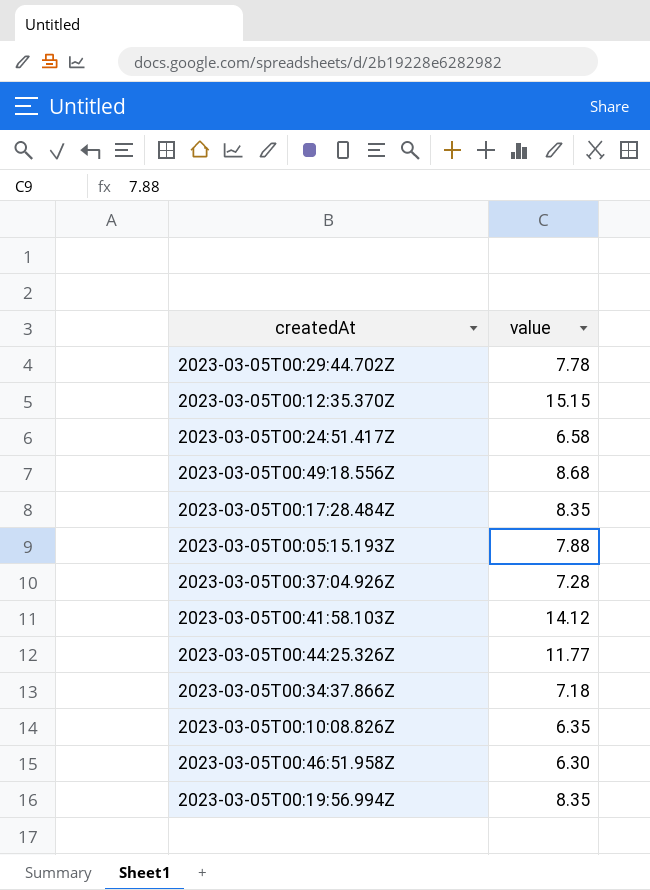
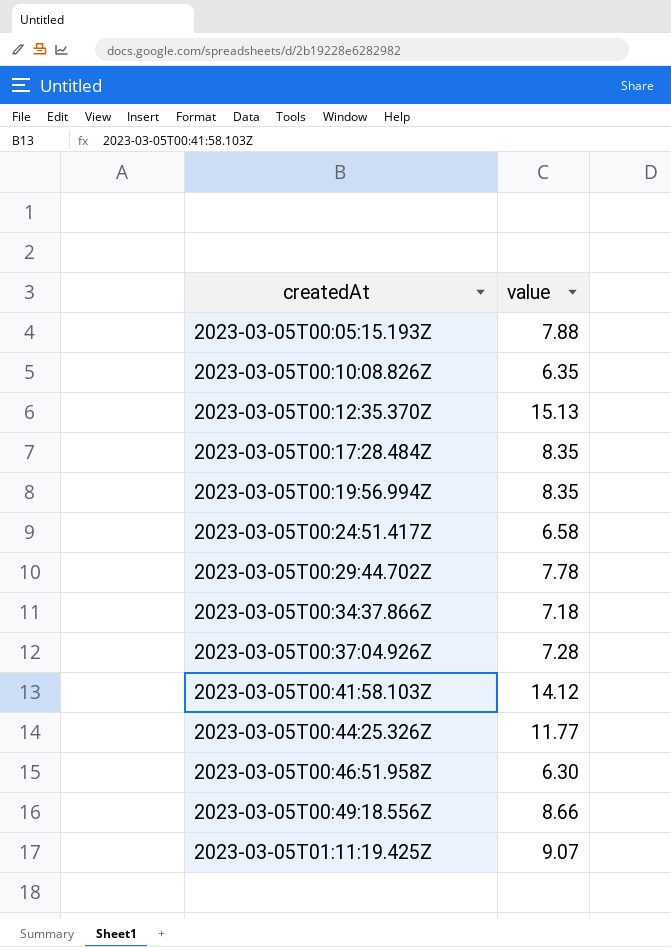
row order: none -> createdAt ascending
2023-03-05T00:12:35.370Z | value: 15.15 -> 15.13
2023-03-05T00:49:18.556Z | value: 8.68 -> 8.66
row 2023-03-05T01:11:19.425Z: none -> 9.07

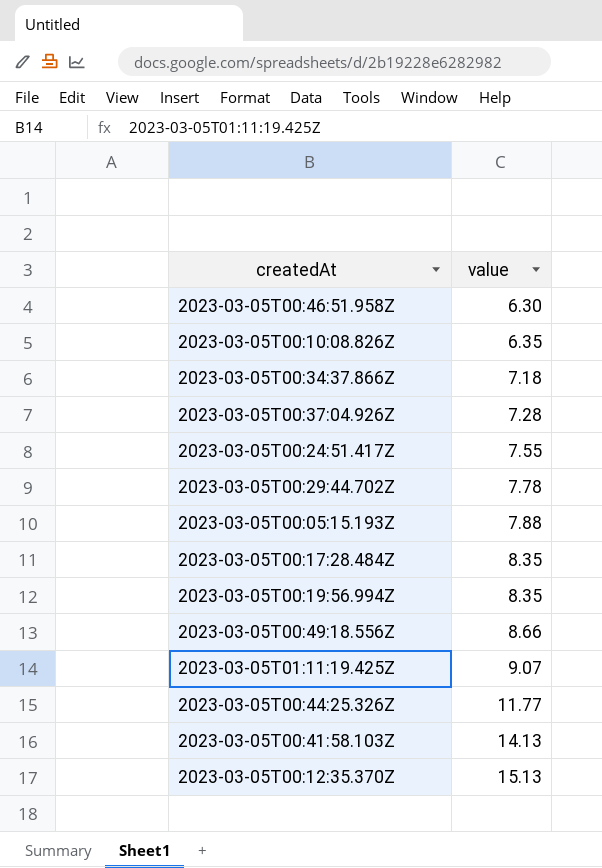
row order: createdAt ascending -> value ascending
2023-03-05T00:24:51.417Z | value: 6.58 -> 7.55
2023-03-05T00:41:58.103Z | value: 14.12 -> 14.13

